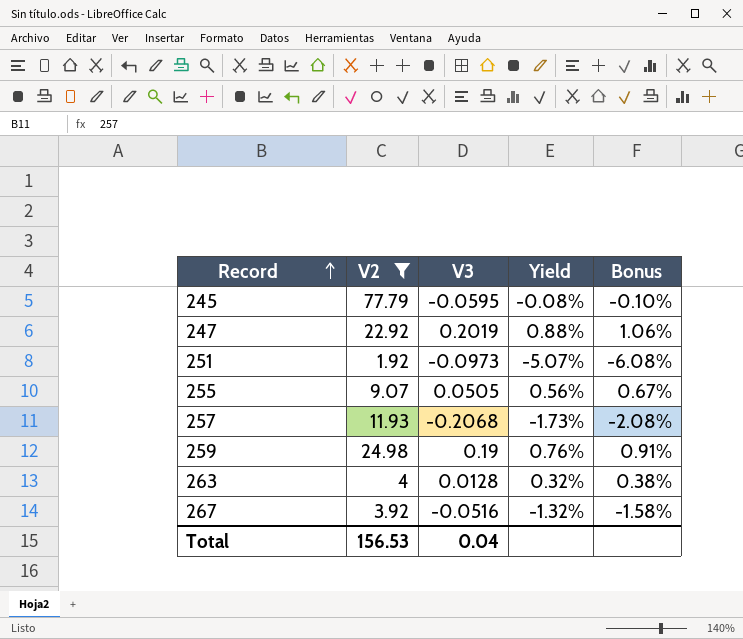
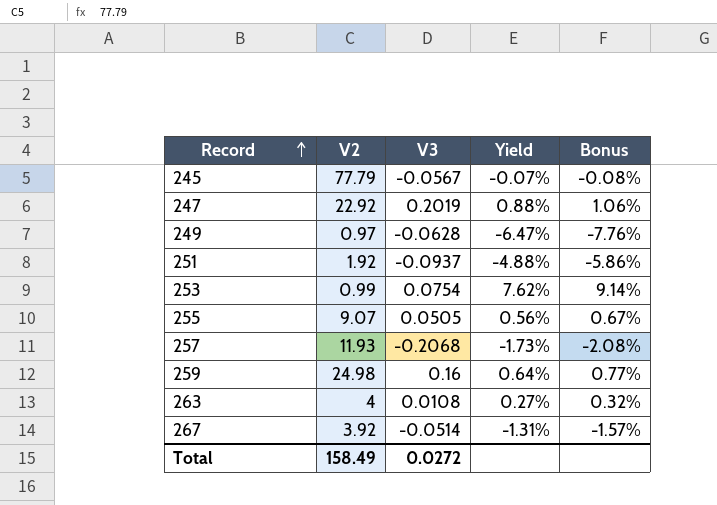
filter: V2 >= 1.92 -> none
245 | V3: -0.0595 -> -0.0567
245 | Yield: -0.08% -> -0.07%
245 | Bonus: -0.10% -> -0.08%
251 | V3: -0.0973 -> -0.0937
251 | Yield: -5.07% -> -4.88%
251 | Bonus: -6.08% -> -5.86%
259 | V3: 0.19 -> 0.16
259 | Yield: 0.76% -> 0.64%
259 | Bonus: 0.91% -> 0.77%
263 | V3: 0.0128 -> 0.0108
263 | Yield: 0.32% -> 0.27%
263 | Bonus: 0.38% -> 0.32%
267 | V3: -0.0516 -> -0.0514
267 | Yield: -1.32% -> -1.31%
267 | Bonus: -1.58% -> -1.57%
Total | V2: 156.53 -> 158.49
Total | V3: 0.04 -> 0.0272

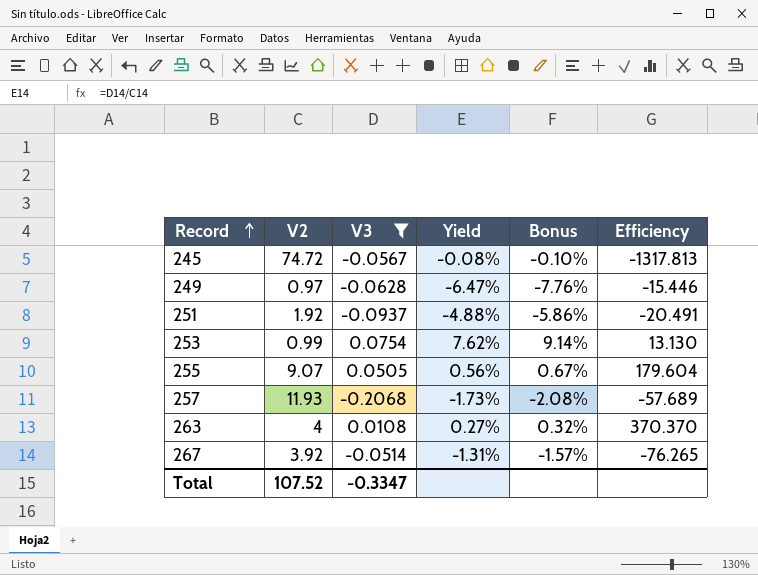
filter: none -> V3 <= 0.0754
column Efficiency | formula: none -> [V2] / [V3]
245 | V2: 77.79 -> 74.72
245 | Yield: -0.07% -> -0.08%
245 | Bonus: -0.08% -> -0.10%
Total | V2: 158.49 -> 107.52
Total | V3: 0.0272 -> -0.3347

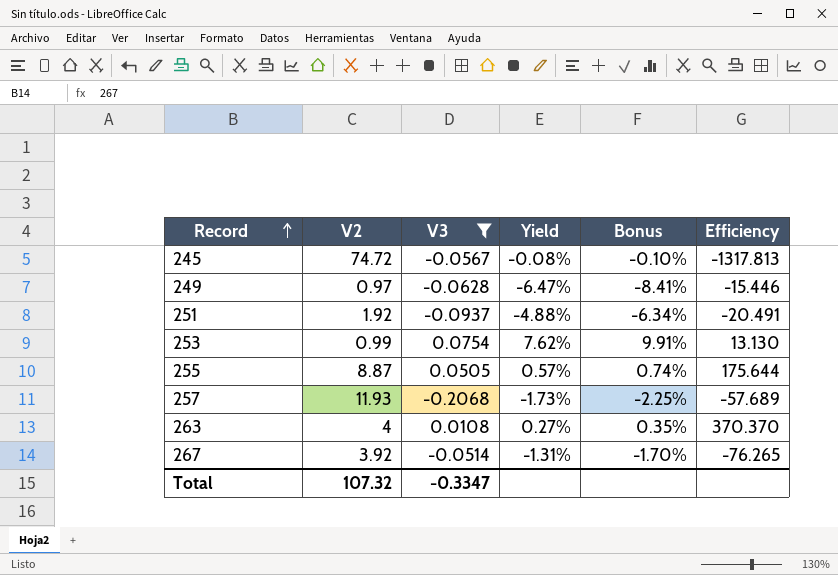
column Bonus | formula: [Yield] * 1.2 -> [Yield] * 1.3
255 | V2: 9.07 -> 8.87
255 | Yield: 0.56% -> 0.57%
255 | Efficiency: 179.604 -> 175.644
Total | V2: 107.52 -> 107.32

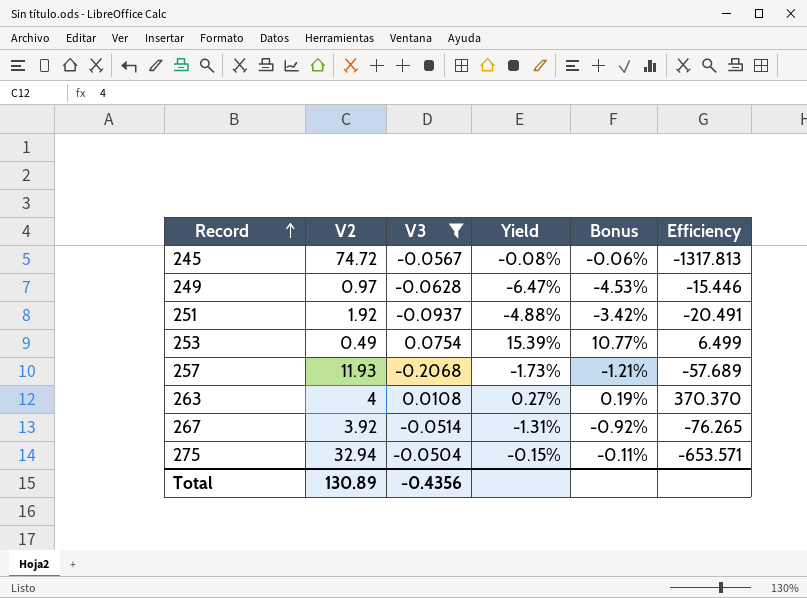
column Bonus | formula: [Yield] * 1.3 -> [Yield] * 0.7
row 255: 8.87 | 0.0505 | 0.57% | 0.74% | 175.644 -> none
253 | V2: 0.99 -> 0.49
253 | Yield: 7.62% -> 15.39%
253 | Efficiency: 13.130 -> 6.499
row 275: none -> 32.94 | -0.0504 | -0.15% | -0.11% | -653.571
Total | V2: 107.32 -> 130.89
Total | V3: -0.3347 -> -0.4356

